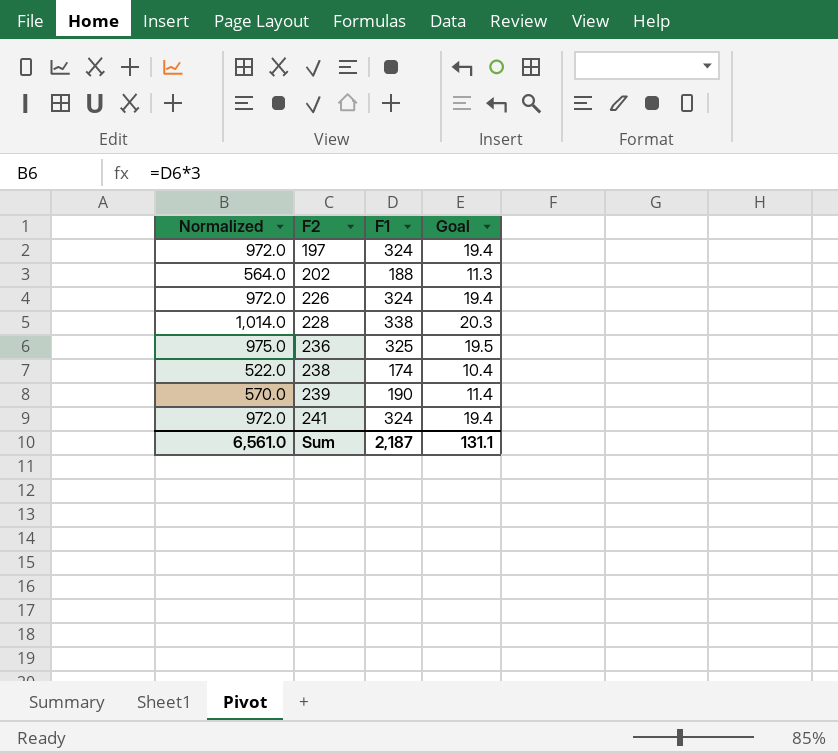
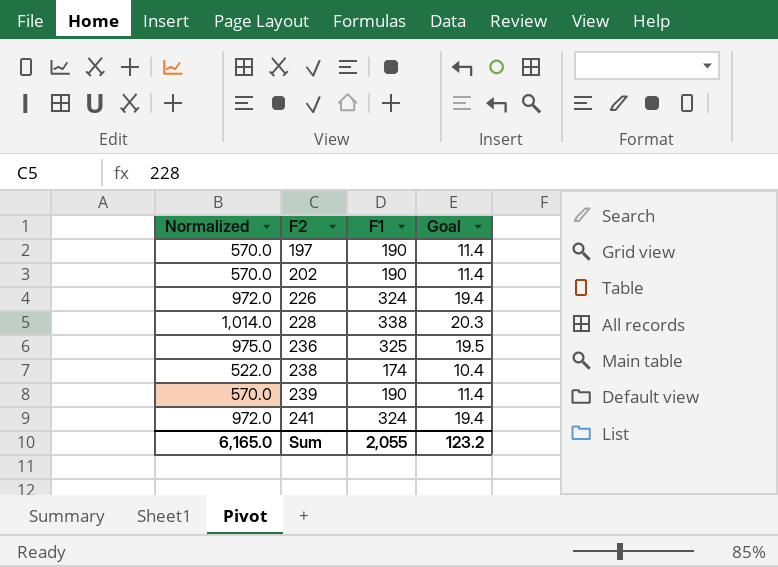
197 | Normalized: 972.0 -> 570.0
197 | F1: 324 -> 190
197 | Goal: 19.4 -> 11.4
202 | Normalized: 564.0 -> 570.0
202 | F1: 188 -> 190
202 | Goal: 11.3 -> 11.4
Sum | Normalized: 6,561.0 -> 6,165.0
Sum | F1: 2,187 -> 2,055
Sum | Goal: 131.1 -> 123.2

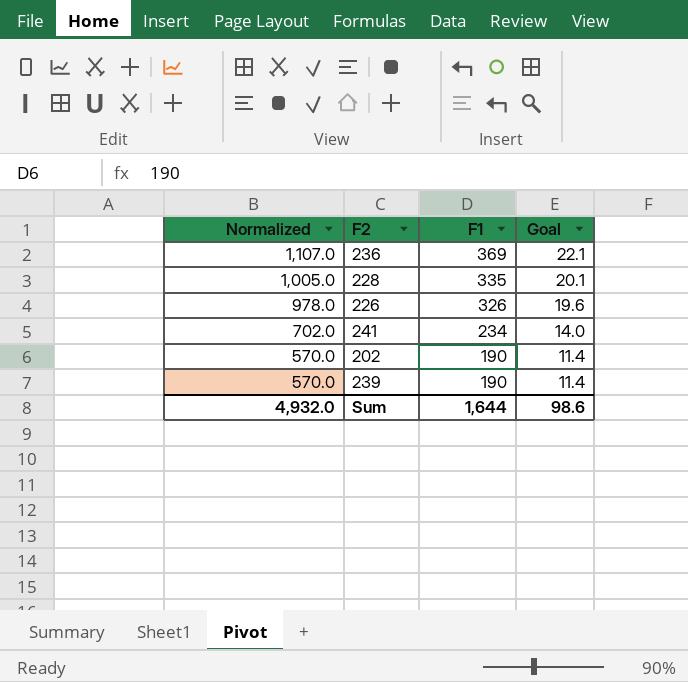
row order: F2 ascending -> Normalized descending
row 197: 570.0 | 190 | 11.4 -> none
row 238: 522.0 | 174 | 10.4 -> none
236 | Normalized: 975.0 -> 1,107.0
236 | F1: 325 -> 369
236 | Goal: 19.5 -> 22.1
228 | Normalized: 1,014.0 -> 1,005.0
228 | F1: 338 -> 335
228 | Goal: 20.3 -> 20.1
226 | Normalized: 972.0 -> 978.0
226 | F1: 324 -> 326
226 | Goal: 19.4 -> 19.6
241 | Normalized: 972.0 -> 702.0
241 | F1: 324 -> 234
241 | Goal: 19.4 -> 14.0
Sum | Normalized: 6,165.0 -> 4,932.0
Sum | F1: 2,055 -> 1,644
Sum | Goal: 123.2 -> 98.6

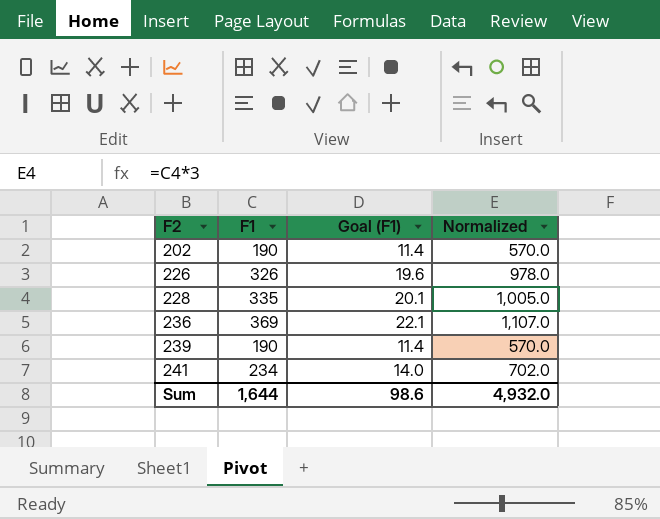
row order: Normalized descending -> F2 ascending
column name: Goal -> Goal (F1)
column Normalized | position: 1 -> 4

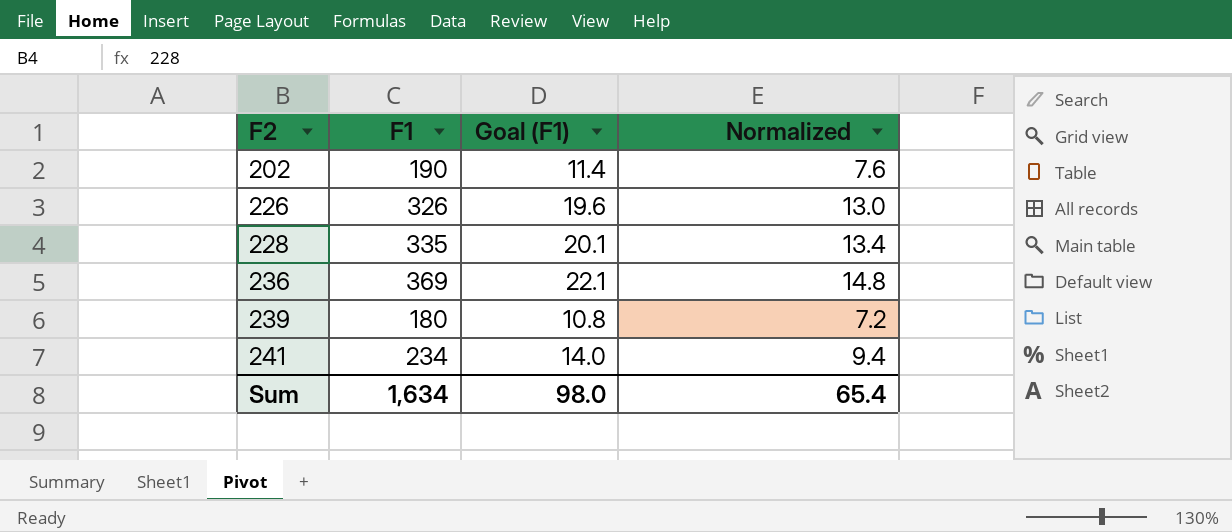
column Normalized | formula: [F1] * 3 -> [F1] * 0.04
239 | F1: 190 -> 180
239 | Goal (F1): 11.4 -> 10.8
Sum | F1: 1,644 -> 1,634
Sum | Goal (F1): 98.6 -> 98.0
Sum | Normalized: 4,932.0 -> 65.4

